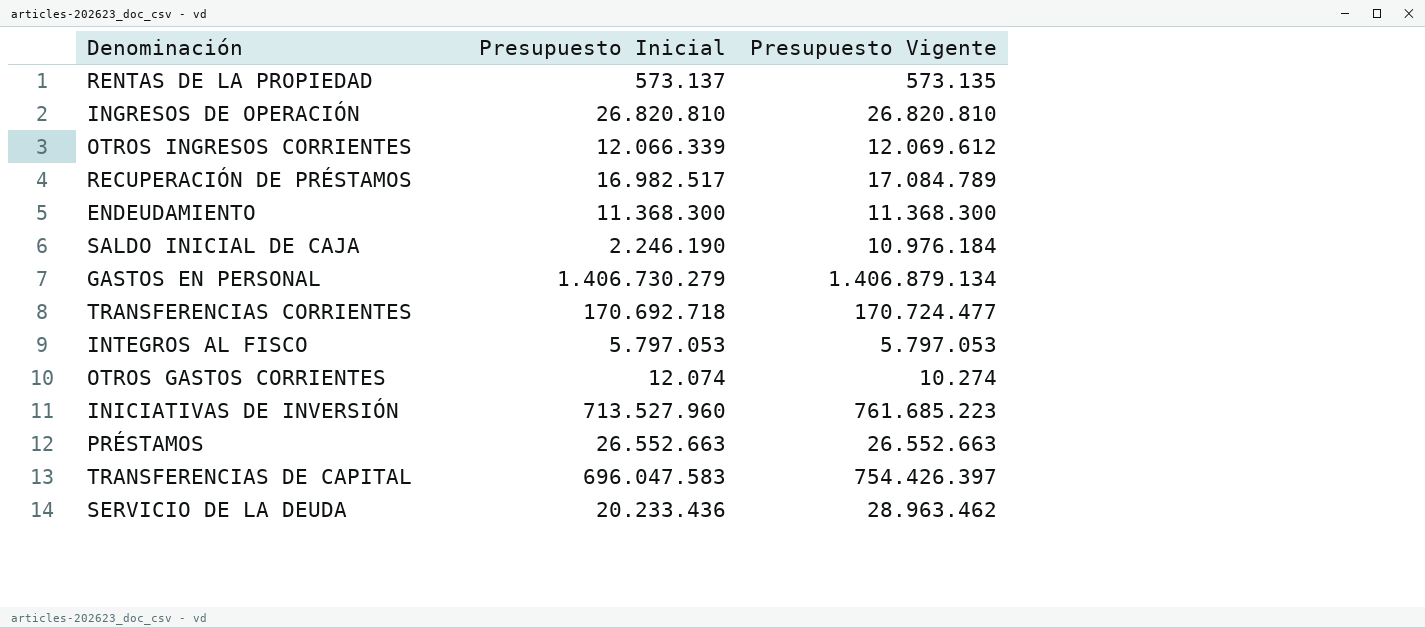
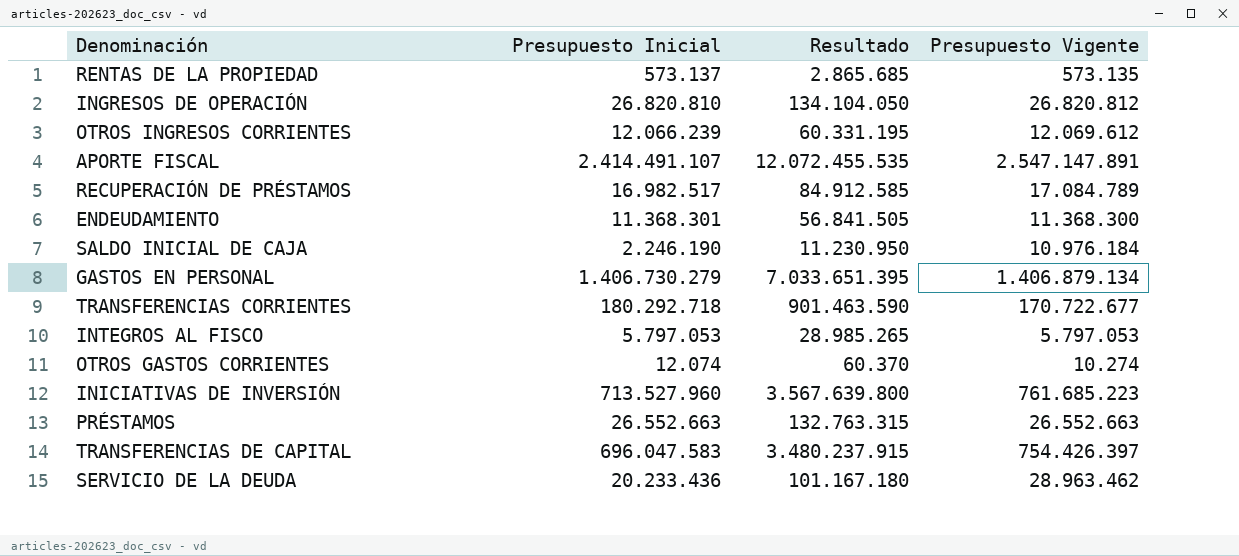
column Resultado | formula: none -> [Presupuesto Inicial] * 5
INGRESOS DE OPERACIÓN | Presupuesto Vigente: 26.820.810 -> 26.820.812
OTROS INGRESOS CORRIENTES | Presupuesto Inicial: 12.066.339 -> 12.066.239
row APORTE FISCAL: none -> 2.414.491.107 | 12.072.455.535 | 2.547.147.891
ENDEUDAMIENTO | Presupuesto Inicial: 11.368.300 -> 11.368.301
TRANSFERENCIAS CORRIENTES | Presupuesto Inicial: 170.692.718 -> 180.292.718
TRANSFERENCIAS CORRIENTES | Presupuesto Vigente: 170.724.477 -> 170.722.677

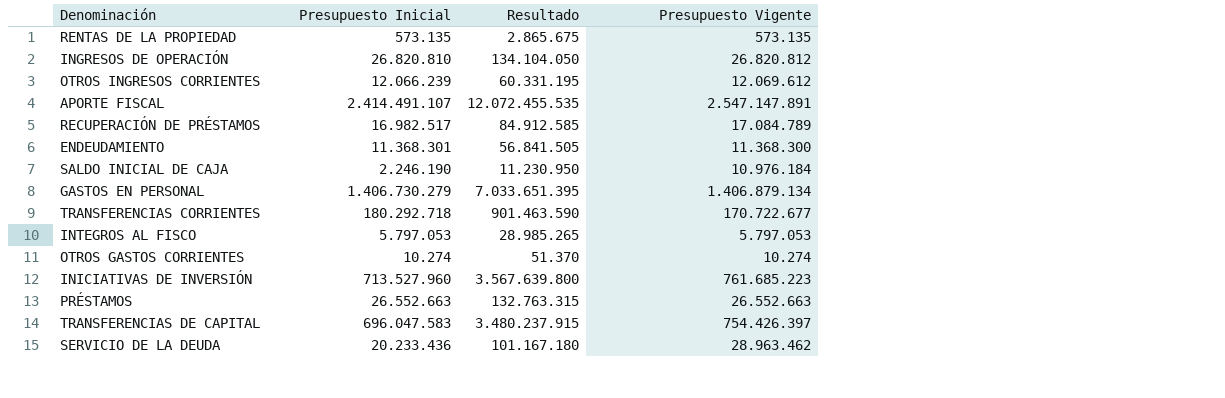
RENTAS DE LA PROPIEDAD | Presupuesto Inicial: 573.137 -> 573.135
RENTAS DE LA PROPIEDAD | Resultado: 2.865.685 -> 2.865.675
OTROS GASTOS CORRIENTES | Presupuesto Inicial: 12.074 -> 10.274
OTROS GASTOS CORRIENTES | Resultado: 60.370 -> 51.370

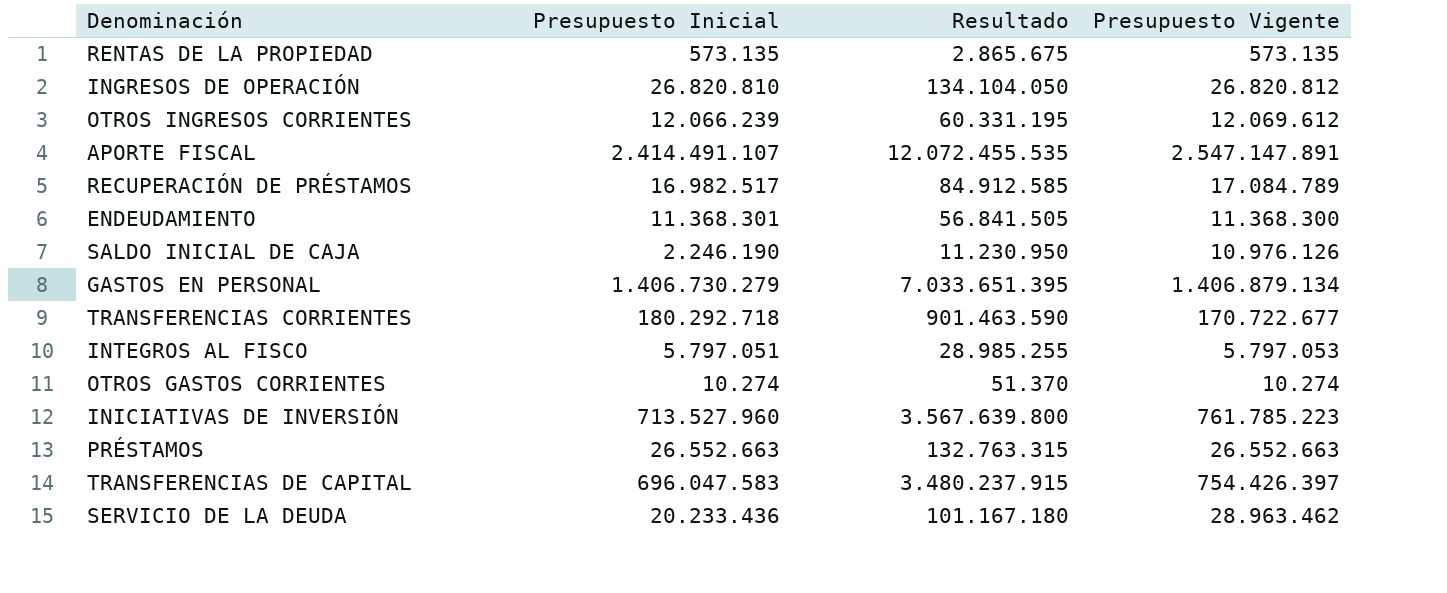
SALDO INICIAL DE CAJA | Presupuesto Vigente: 10.976.184 -> 10.976.126
INTEGROS AL FISCO | Presupuesto Inicial: 5.797.053 -> 5.797.051
INTEGROS AL FISCO | Resultado: 28.985.265 -> 28.985.255
INICIATIVAS DE INVERSIÓN | Presupuesto Vigente: 761.685.223 -> 761.785.223

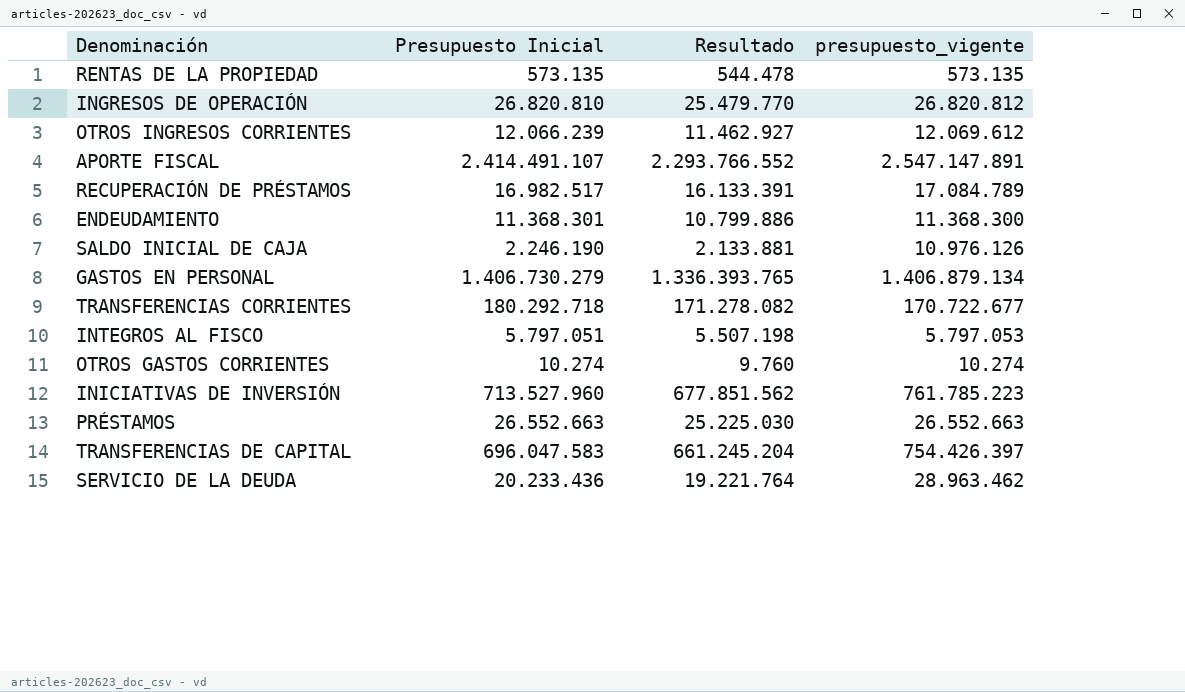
column Resultado | formula: [Presupuesto Inicial] * 5 -> [Presupuesto Inicial] * 0,95
column name: Presupuesto Vigente -> presupuesto_vigente

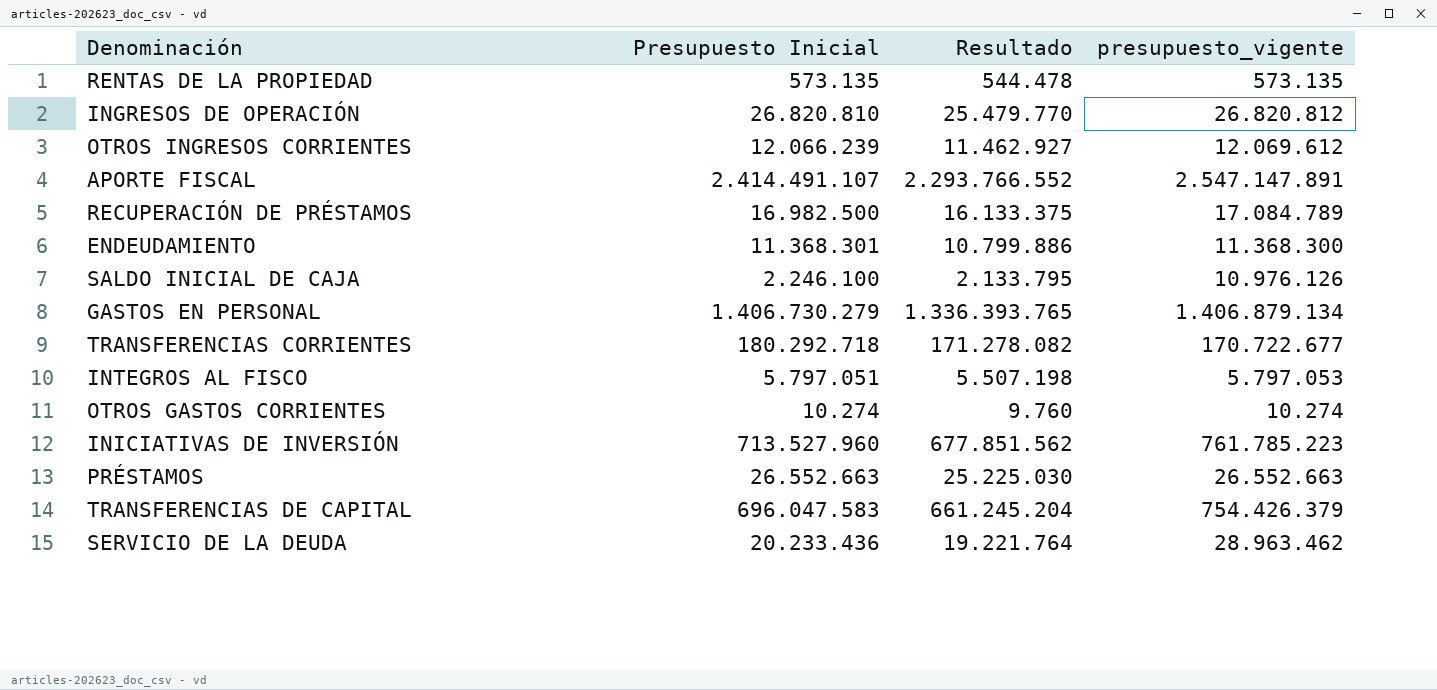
RECUPERACIÓN DE PRÉSTAMOS | Presupuesto Inicial: 16.982.517 -> 16.982.500
RECUPERACIÓN DE PRÉSTAMOS | Resultado: 16.133.391 -> 16.133.375
SALDO INICIAL DE CAJA | Presupuesto Inicial: 2.246.190 -> 2.246.100
SALDO INICIAL DE CAJA | Resultado: 2.133.881 -> 2.133.795
TRANSFERENCIAS DE CAPITAL | presupuesto_vigente: 754.426.397 -> 754.426.379

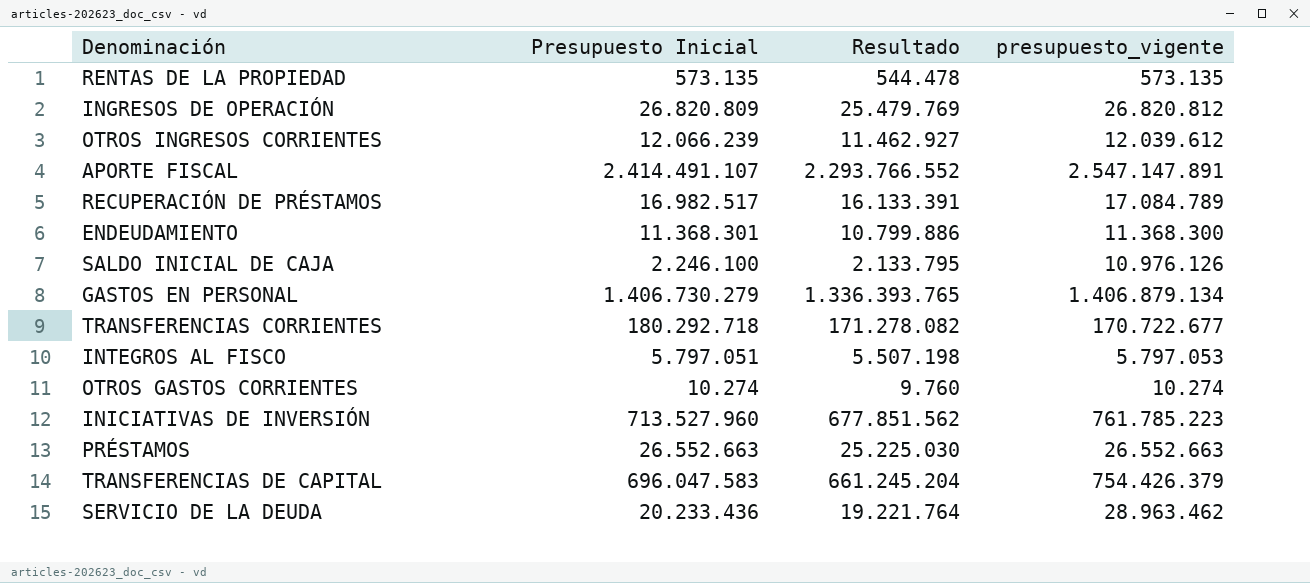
INGRESOS DE OPERACIÓN | Presupuesto Inicial: 26.820.810 -> 26.820.809
INGRESOS DE OPERACIÓN | Resultado: 25.479.770 -> 25.479.769
OTROS INGRESOS CORRIENTES | presupuesto_vigente: 12.069.612 -> 12.039.612
RECUPERACIÓN DE PRÉSTAMOS | Presupuesto Inicial: 16.982.500 -> 16.982.517
RECUPERACIÓN DE PRÉSTAMOS | Resultado: 16.133.375 -> 16.133.391

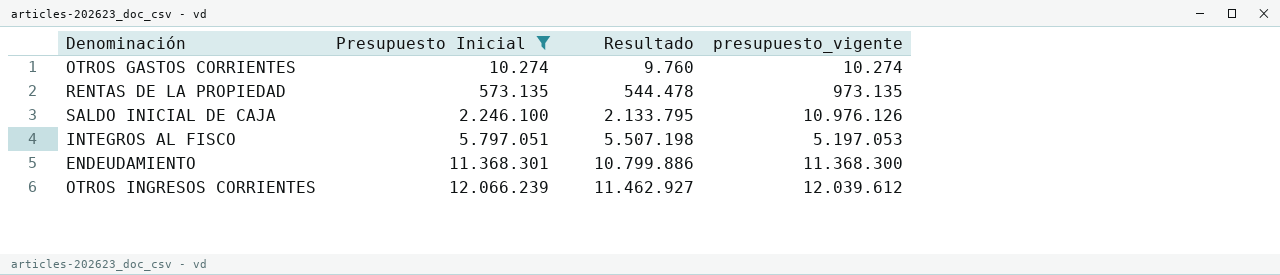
filter: none -> Presupuesto Inicial <= 12.066.239
row order: none -> Presupuesto Inicial ascending
RENTAS DE LA PROPIEDAD | presupuesto_vigente: 573.135 -> 973.135
INTEGROS AL FISCO | presupuesto_vigente: 5.797.053 -> 5.197.053

